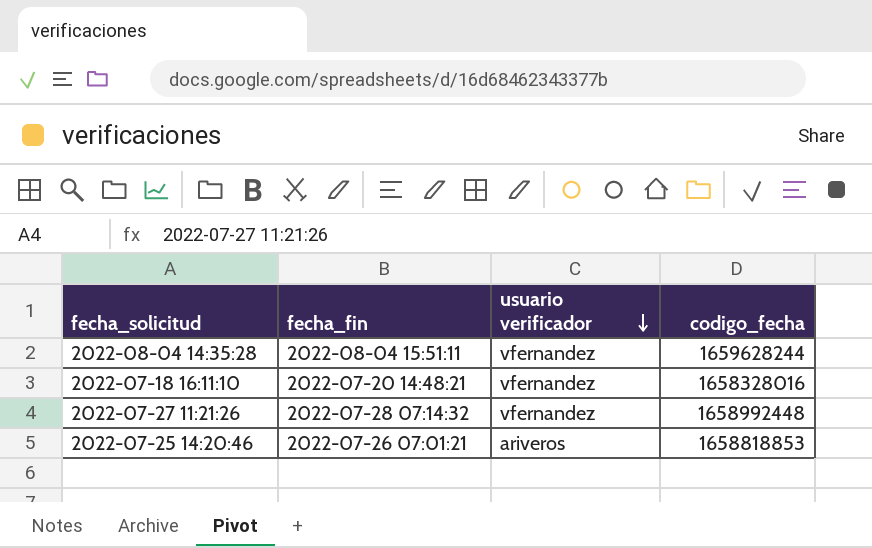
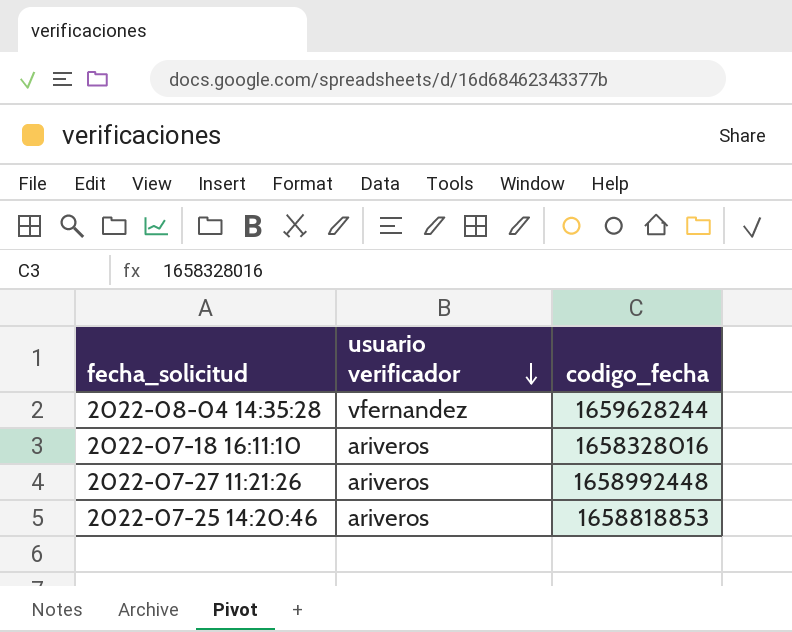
column fecha_fin | position: 2 -> none
2022-07-18 16:11:10 | usuario verificador: vfernandez -> ariveros
2022-07-27 11:21:26 | usuario verificador: vfernandez -> ariveros

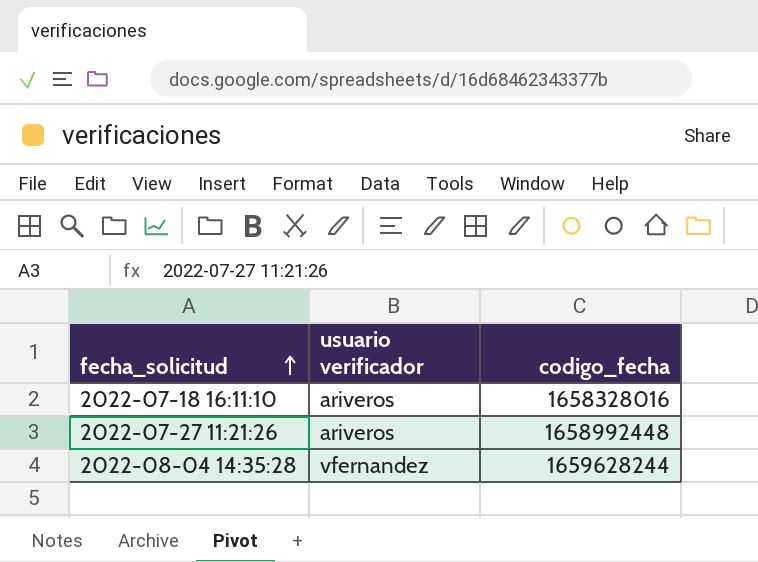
row order: usuario verificador descending -> fecha_solicitud ascending
row 2022-07-25 14:20:46: ariveros | 1658818853 -> none

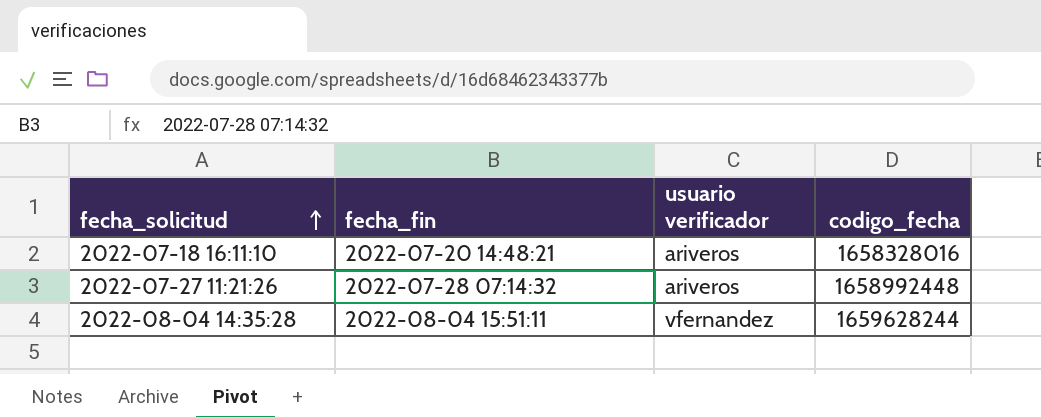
column fecha_fin | position: none -> 2

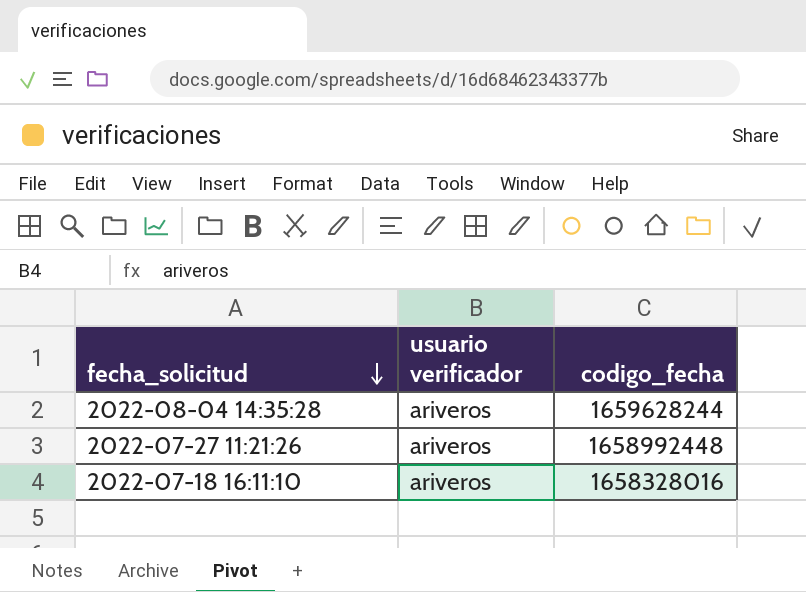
row order: fecha_solicitud ascending -> fecha_solicitud descending
column fecha_fin | position: 2 -> none
2022-08-04 14:35:28 | usuario verificador: vfernandez -> ariveros

